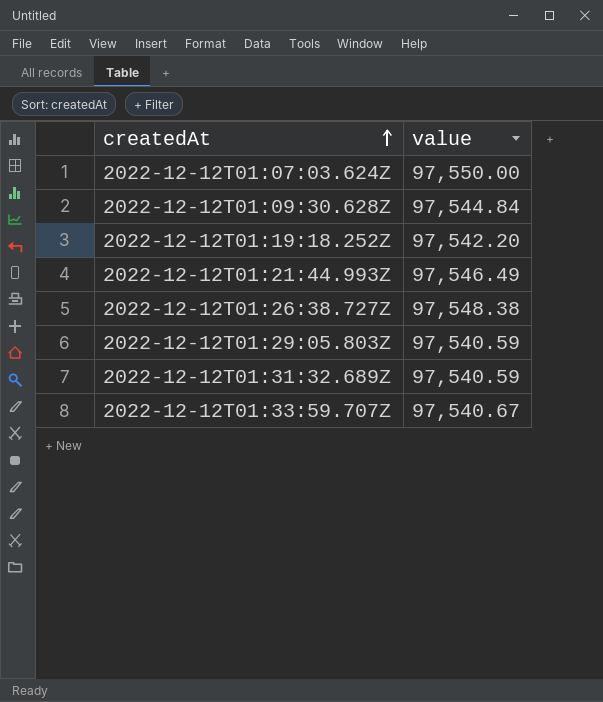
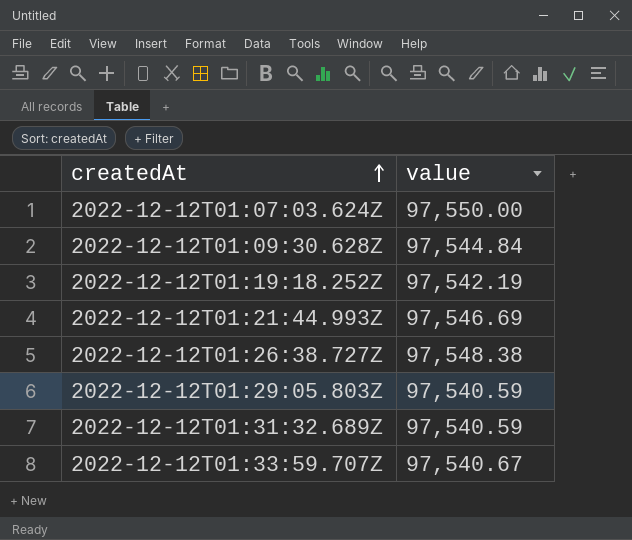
2022-12-12T01:19:18.252Z | value: 97,542.20 -> 97,542.19
2022-12-12T01:21:44.993Z | value: 97,546.49 -> 97,546.69

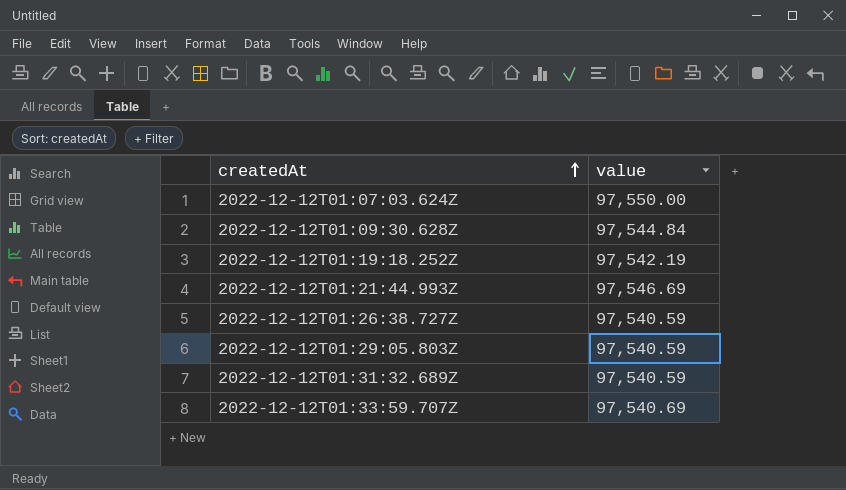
2022-12-12T01:26:38.727Z | value: 97,548.38 -> 97,540.59
2022-12-12T01:33:59.707Z | value: 97,540.67 -> 97,540.69

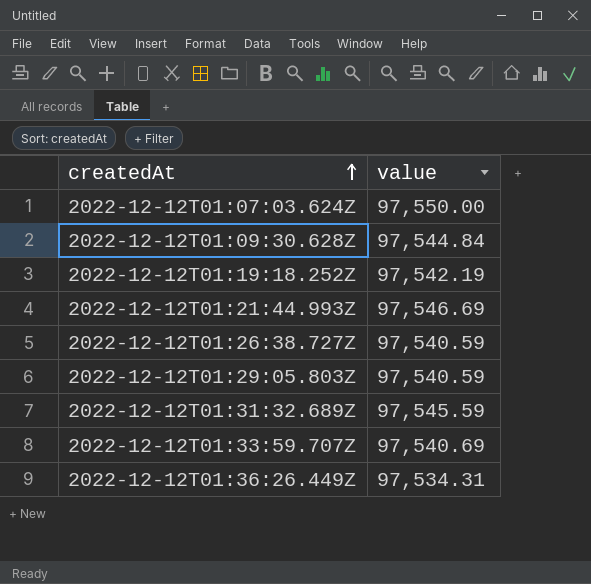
2022-12-12T01:31:32.689Z | value: 97,540.59 -> 97,545.59
row 2022-12-12T01:36:26.449Z: none -> 97,534.31

